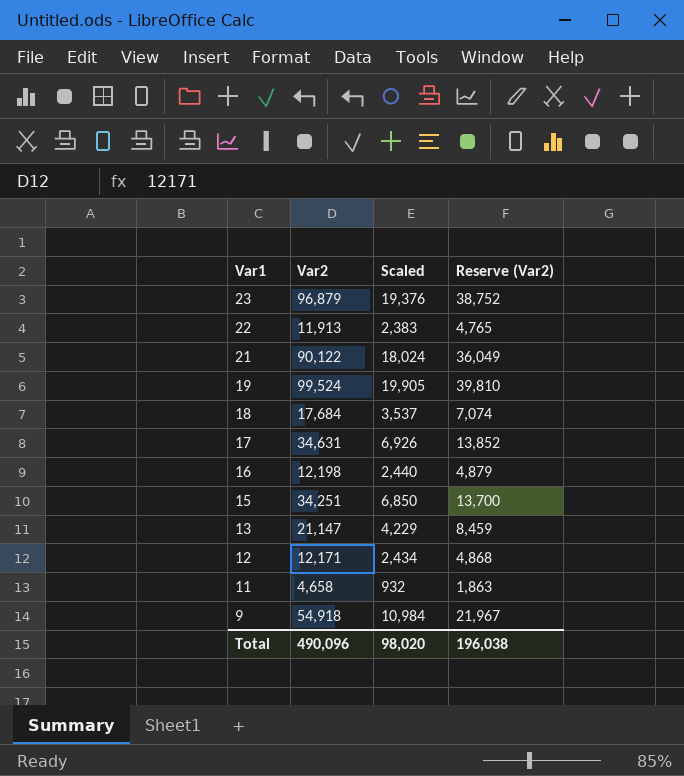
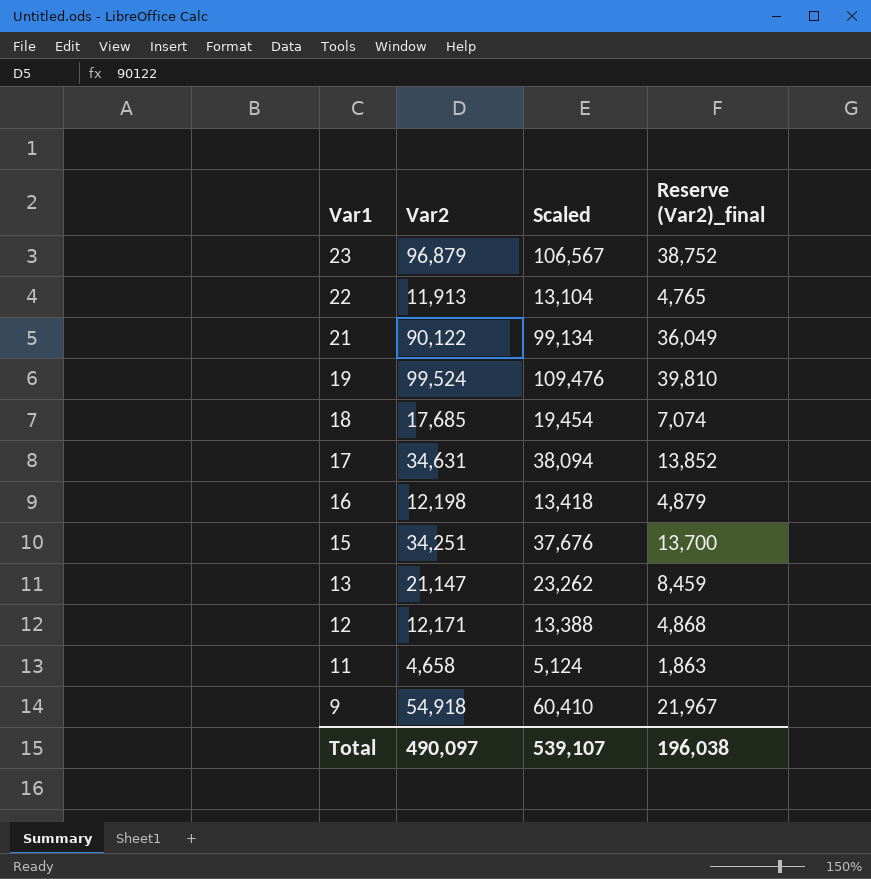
column Scaled | formula: [Var2] * 0.2 -> [Var2] * 1.1
column name: Reserve (Var2) -> Reserve (Var2)_final
18 | Var2: 17,684 -> 17,685
Total | Var2: 490,096 -> 490,097
Total | Scaled: 98,020 -> 539,107

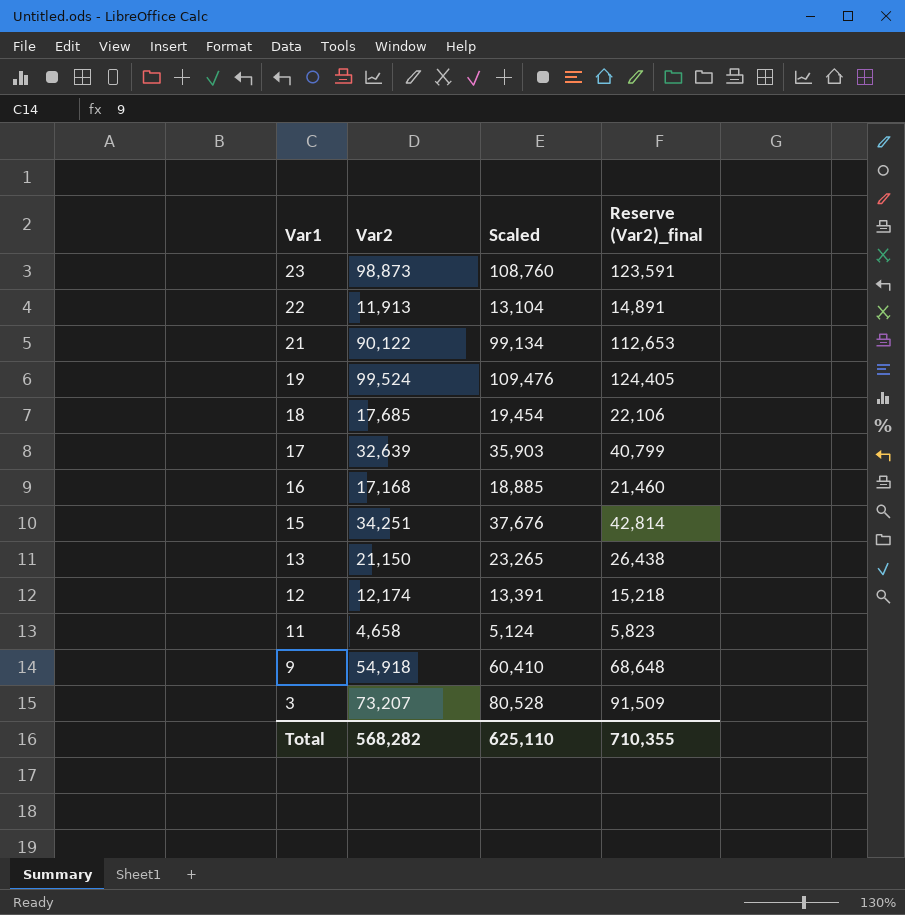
column Reserve (Var2)_final | formula: [Var2] * 0.4 -> [Var2] * 1.25
23 | Var2: 96,879 -> 98,873
23 | Scaled: 106,567 -> 108,760
17 | Var2: 34,631 -> 32,639
17 | Scaled: 38,094 -> 35,903
16 | Var2: 12,198 -> 17,168
16 | Scaled: 13,418 -> 18,885
13 | Var2: 21,147 -> 21,150
13 | Scaled: 23,262 -> 23,265
12 | Var2: 12,171 -> 12,174
12 | Scaled: 13,388 -> 13,391
row 3: none -> 73,207 | 80,528 | 91,509
Total | Var2: 490,097 -> 568,282
Total | Scaled: 539,107 -> 625,110
Total | Reserve (Var2)_final: 196,038 -> 710,355

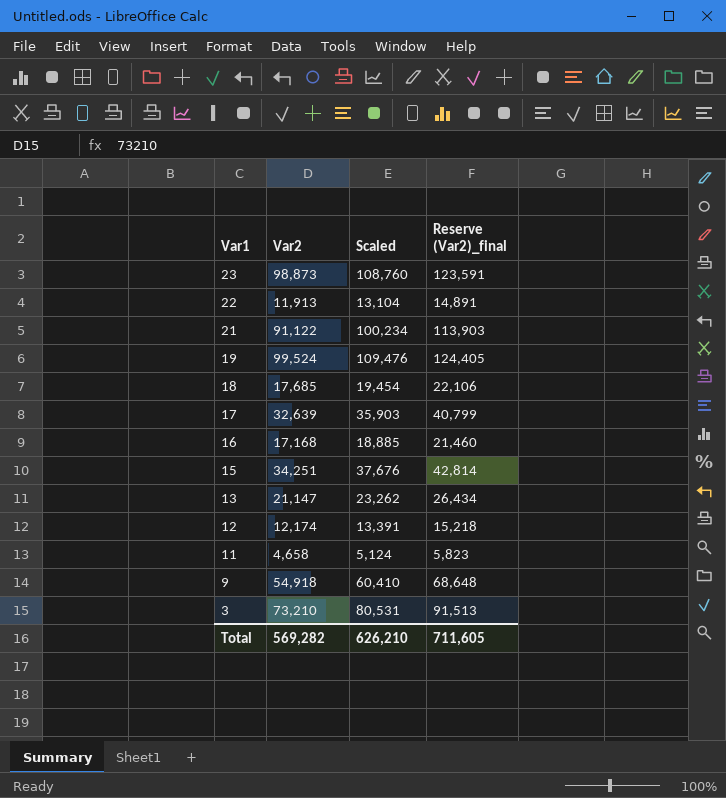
21 | Var2: 90,122 -> 91,122
21 | Scaled: 99,134 -> 100,234
21 | Reserve (Var2)_final: 112,653 -> 113,903
13 | Var2: 21,150 -> 21,147
13 | Scaled: 23,265 -> 23,262
13 | Reserve (Var2)_final: 26,438 -> 26,434
3 | Var2: 73,207 -> 73,210
3 | Scaled: 80,528 -> 80,531
3 | Reserve (Var2)_final: 91,509 -> 91,513
Total | Var2: 568,282 -> 569,282
Total | Scaled: 625,110 -> 626,210
Total | Reserve (Var2)_final: 710,355 -> 711,605

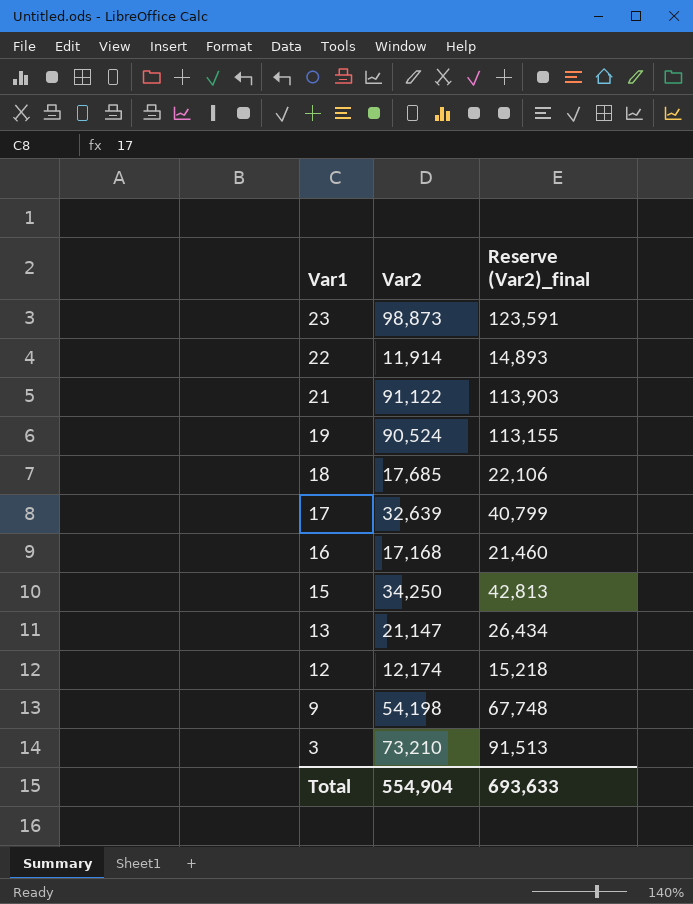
column Scaled | formula: [Var2] * 1.1 -> none
row 11: 4,658 | 5,124 | 5,823 -> none
22 | Var2: 11,913 -> 11,914
22 | Reserve (Var2)_final: 14,891 -> 14,893
19 | Var2: 99,524 -> 90,524
19 | Reserve (Var2)_final: 124,405 -> 113,155
15 | Var2: 34,251 -> 34,250
15 | Reserve (Var2)_final: 42,814 -> 42,813
9 | Var2: 54,918 -> 54,198
9 | Reserve (Var2)_final: 68,648 -> 67,748
Total | Var2: 569,282 -> 554,904
Total | Reserve (Var2)_final: 711,605 -> 693,633

